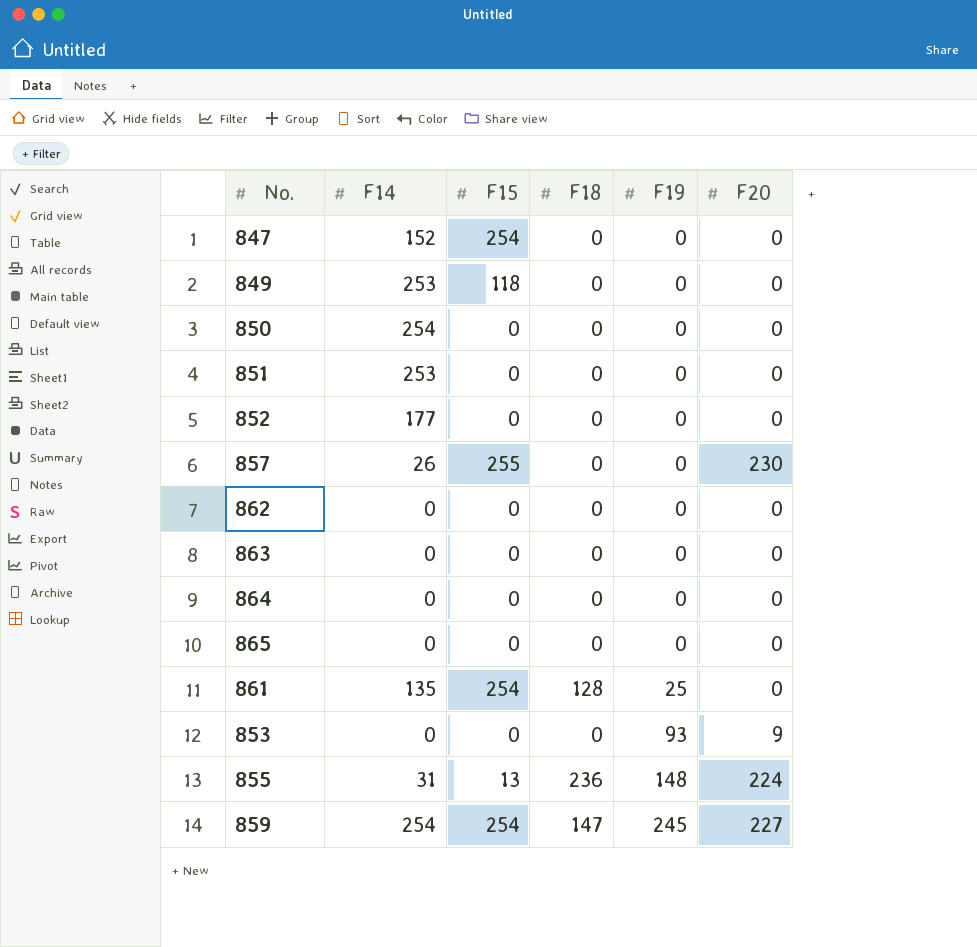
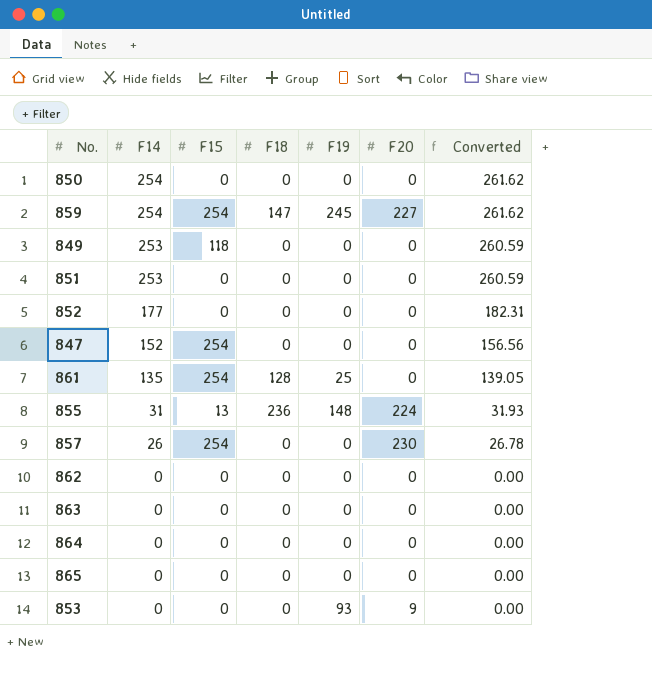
row order: F19 ascending -> F14 descending
column Converted | formula: none -> [F14] * 1.03
857 | F15: 255 -> 254

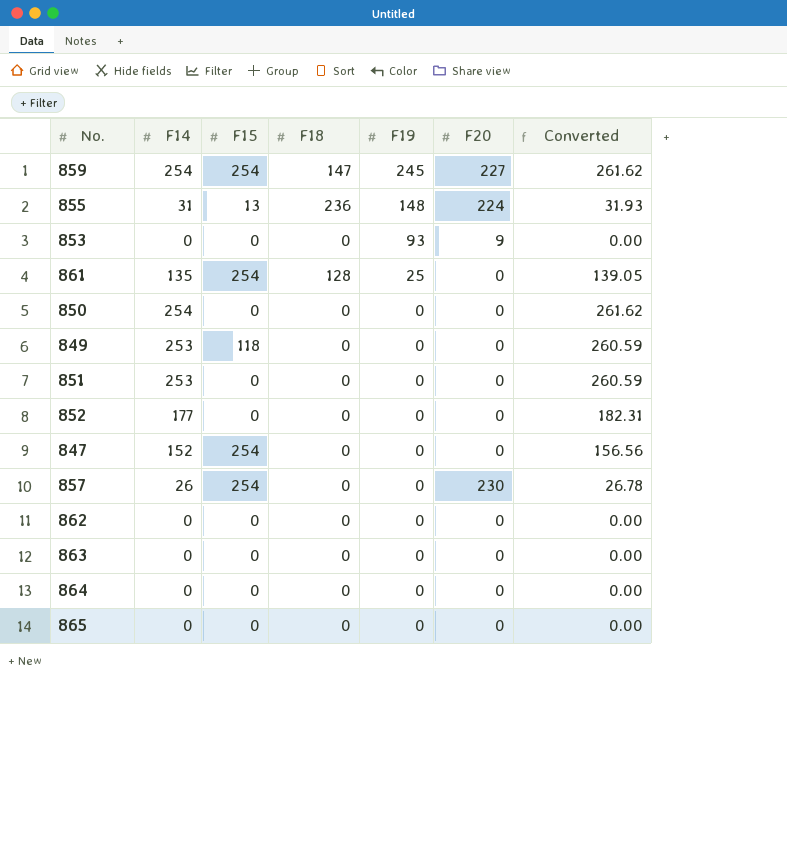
row order: F14 descending -> F19 descending

